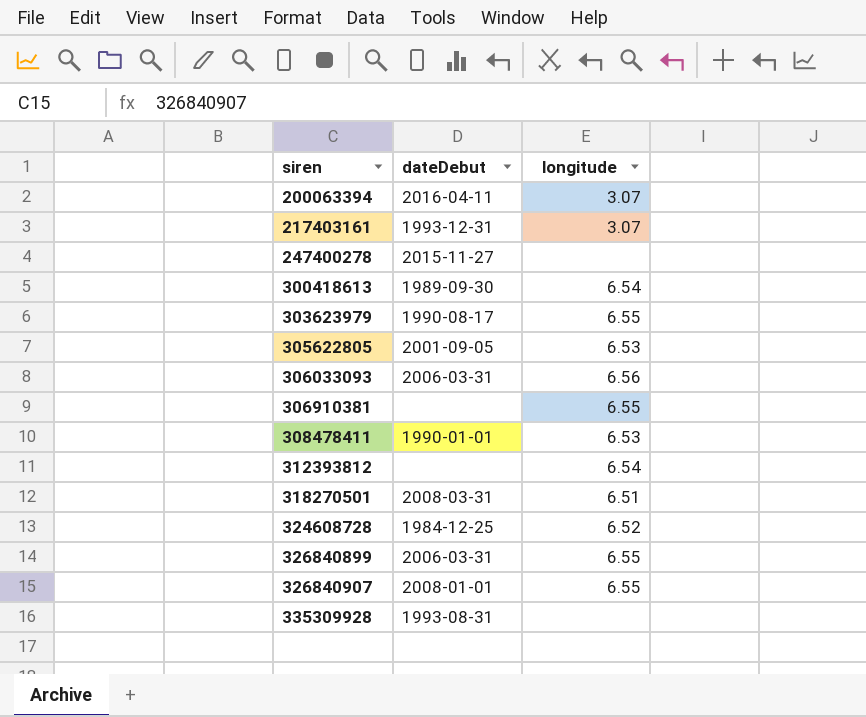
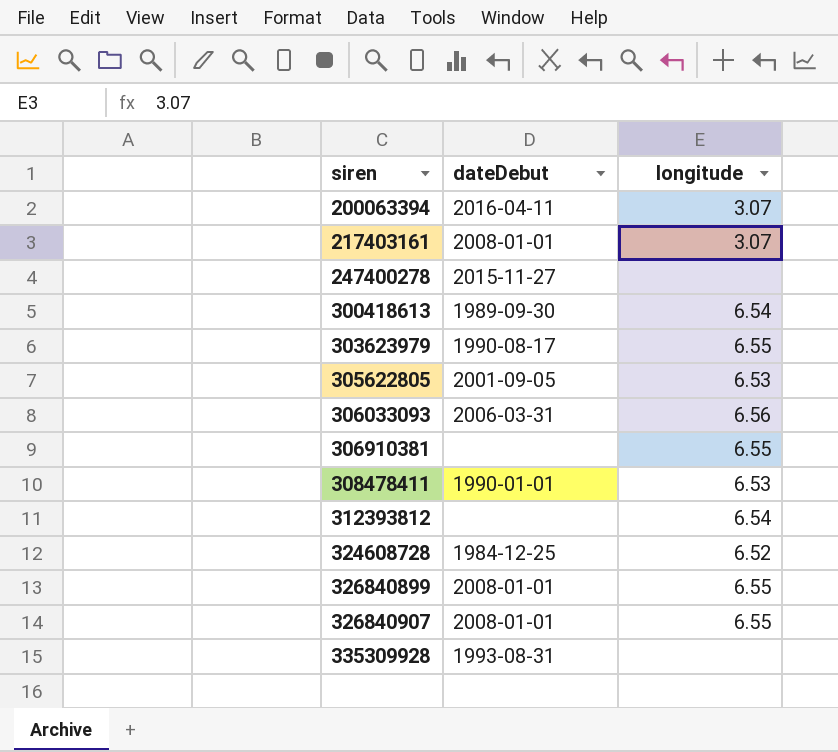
row 318270501: 2008-03-31 | 6.51 -> none
217403161 | dateDebut: 1993-12-31 -> 2008-01-01
326840899 | dateDebut: 2006-03-31 -> 2008-01-01

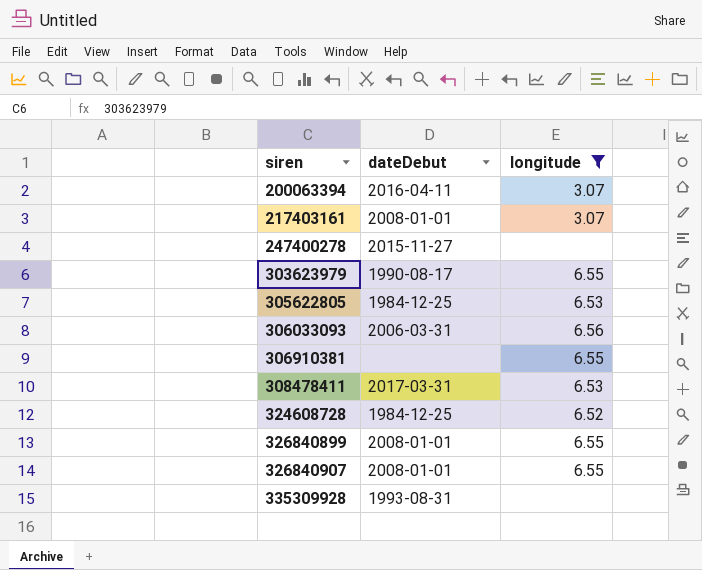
filter: none -> longitude != 6.54
305622805 | dateDebut: 2001-09-05 -> 1984-12-25
308478411 | dateDebut: 1990-01-01 -> 2017-03-31

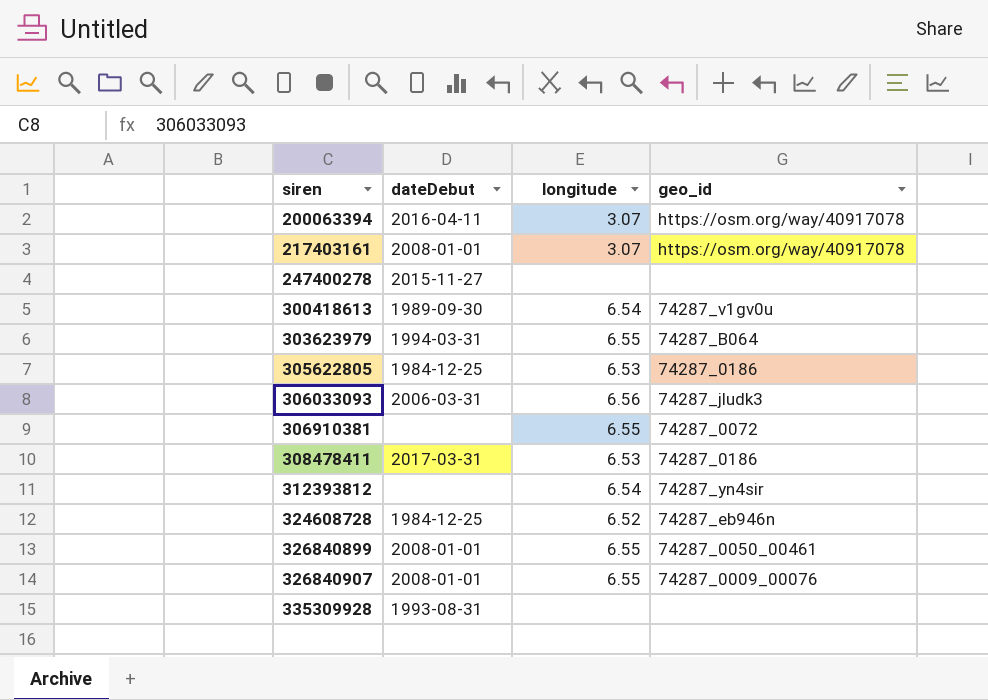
filter: longitude != 6.54 -> none
column geo_id | position: none -> 4
303623979 | dateDebut: 1990-08-17 -> 1994-03-31

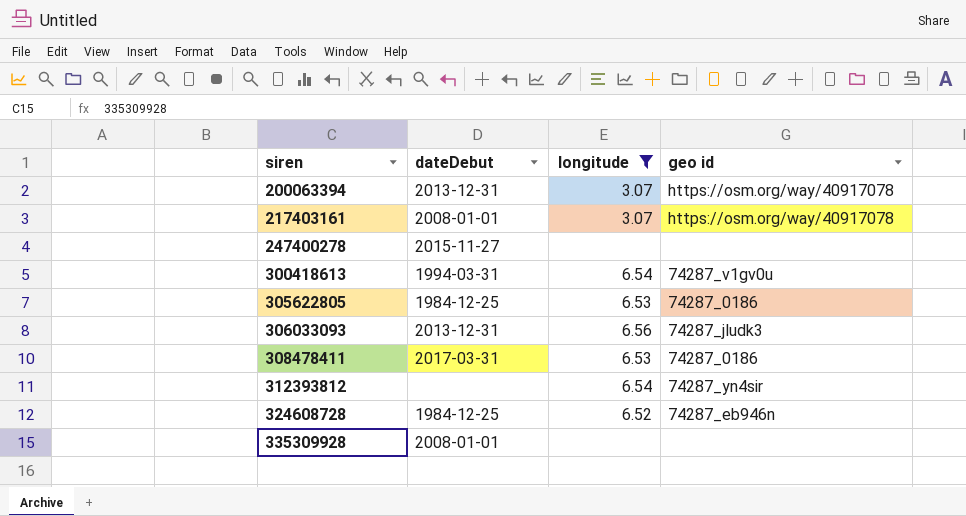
filter: none -> longitude != 6.55
column name: geo_id -> geo id
200063394 | dateDebut: 2016-04-11 -> 2013-12-31
300418613 | dateDebut: 1989-09-30 -> 1994-03-31
306033093 | dateDebut: 2006-03-31 -> 2013-12-31
335309928 | dateDebut: 1993-08-31 -> 2008-01-01

